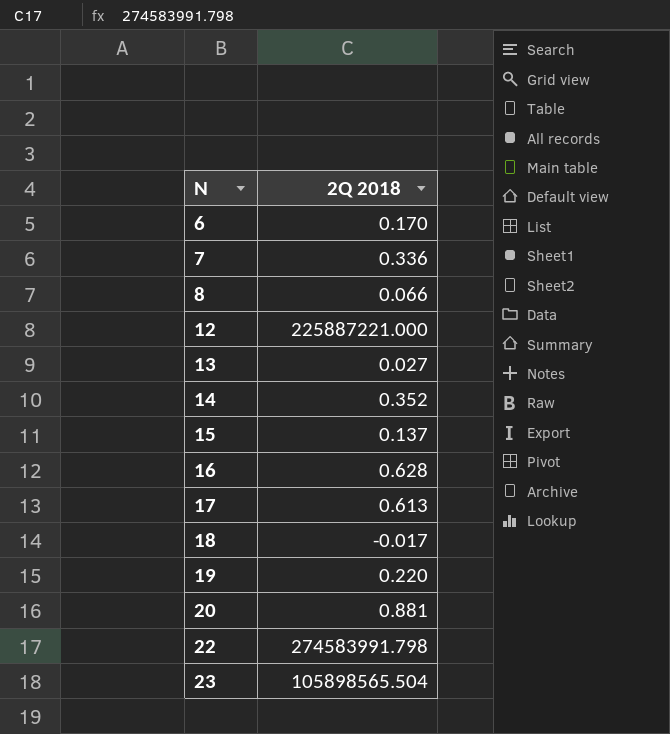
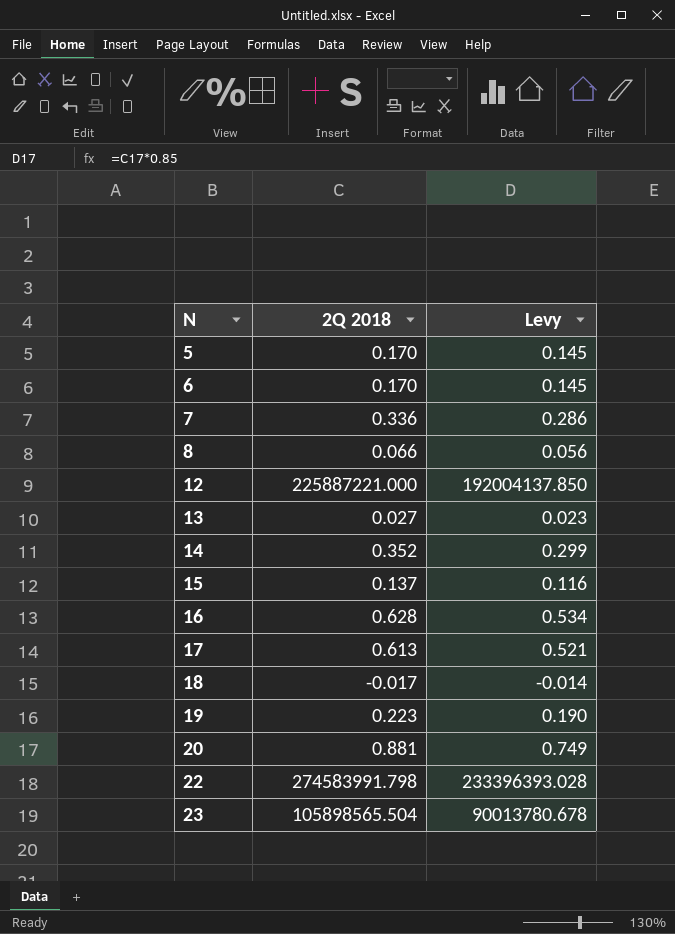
column Levy | formula: none -> [2Q 2018] * 0.85
row 5: none -> 0.170 | 0.145
19 | 2Q 2018: 0.220 -> 0.223

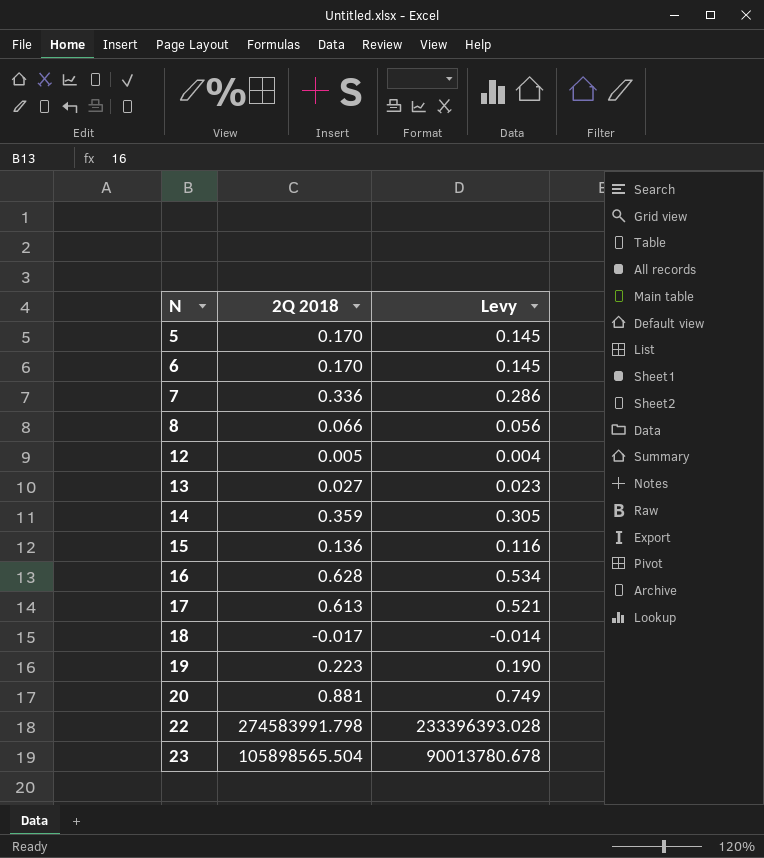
12 | 2Q 2018: 225887221.000 -> 0.005
12 | Levy: 192004137.850 -> 0.004
14 | 2Q 2018: 0.352 -> 0.359
14 | Levy: 0.299 -> 0.305
15 | 2Q 2018: 0.137 -> 0.136

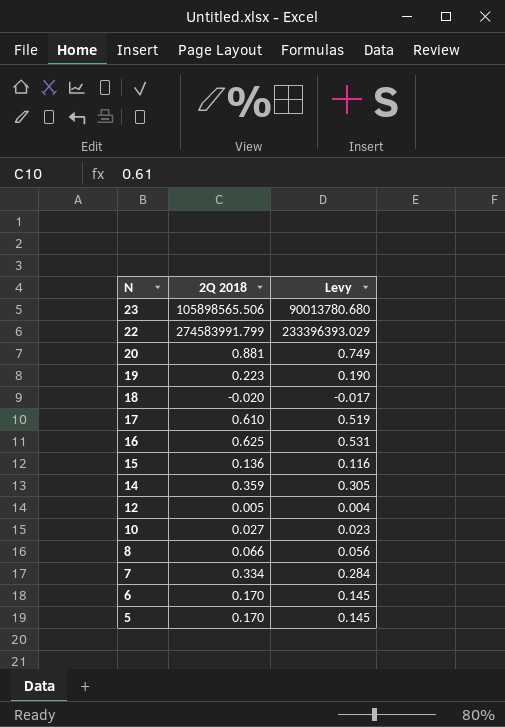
row order: N ascending -> N descending
row 13: 0.027 | 0.023 -> none
23 | 2Q 2018: 105898565.504 -> 105898565.506
23 | Levy: 90013780.678 -> 90013780.680
22 | 2Q 2018: 274583991.798 -> 274583991.799
22 | Levy: 233396393.028 -> 233396393.029
18 | 2Q 2018: -0.017 -> -0.020
18 | Levy: -0.014 -> -0.017
17 | 2Q 2018: 0.613 -> 0.610
17 | Levy: 0.521 -> 0.519
16 | 2Q 2018: 0.628 -> 0.625
16 | Levy: 0.534 -> 0.531
row 10: none -> 0.027 | 0.023
7 | 2Q 2018: 0.336 -> 0.334
7 | Levy: 0.286 -> 0.284

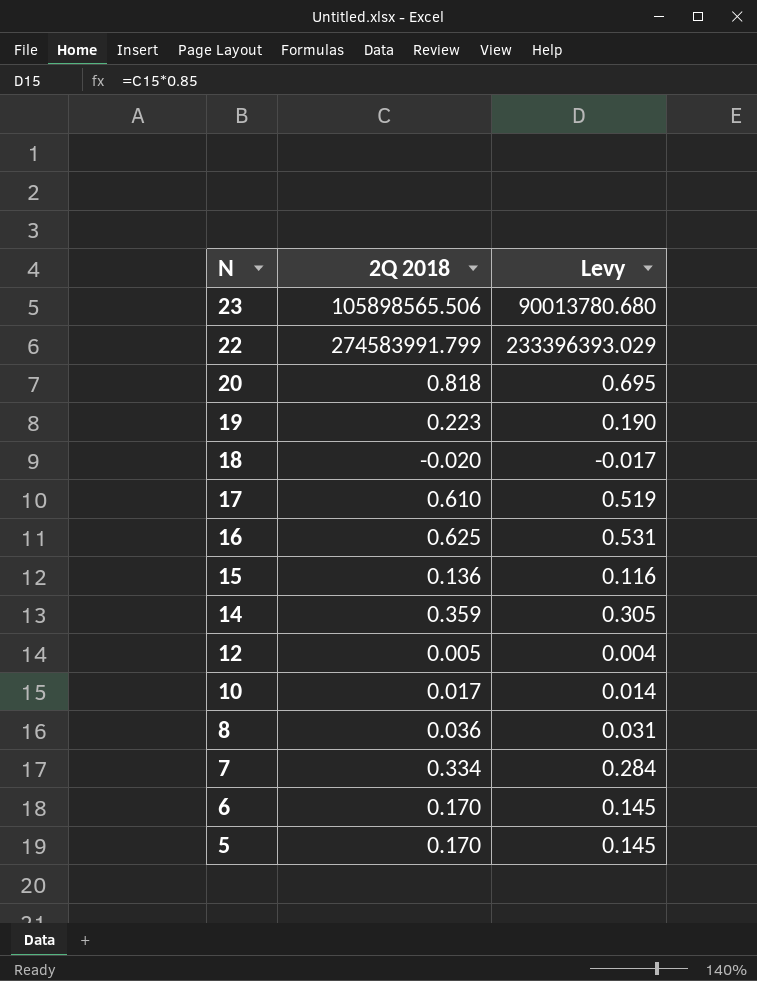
20 | 2Q 2018: 0.881 -> 0.818
20 | Levy: 0.749 -> 0.695
10 | 2Q 2018: 0.027 -> 0.017
10 | Levy: 0.023 -> 0.014
8 | 2Q 2018: 0.066 -> 0.036
8 | Levy: 0.056 -> 0.031

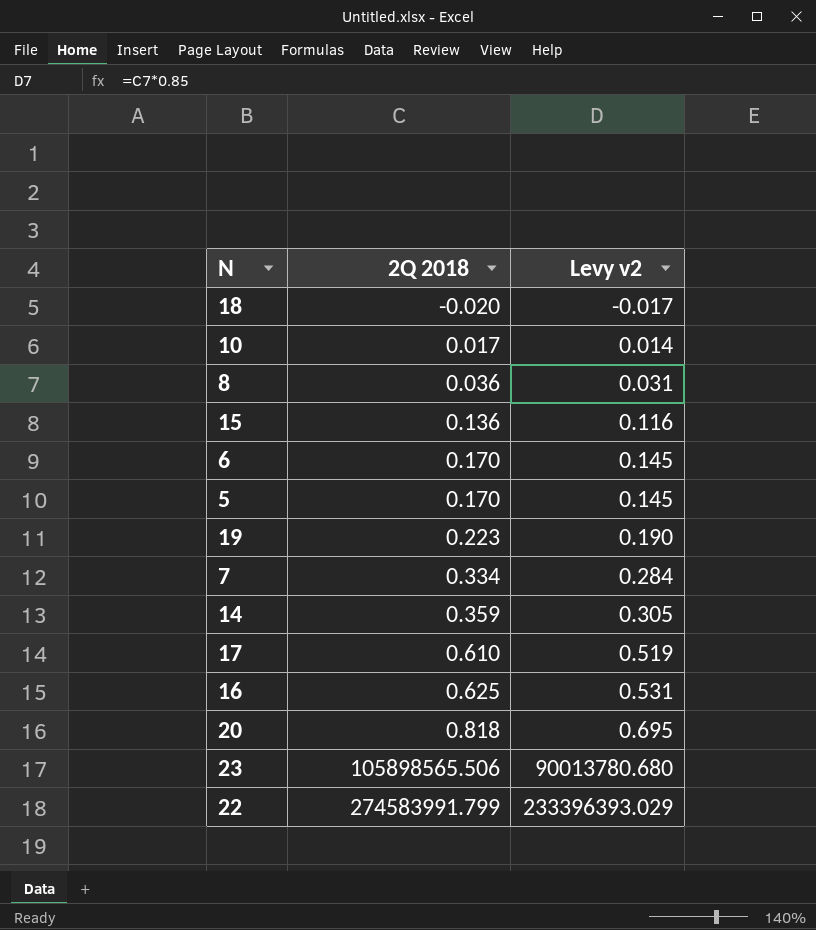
row order: N descending -> 2Q 2018 ascending
column name: Levy -> Levy v2
row 12: 0.005 | 0.004 -> none

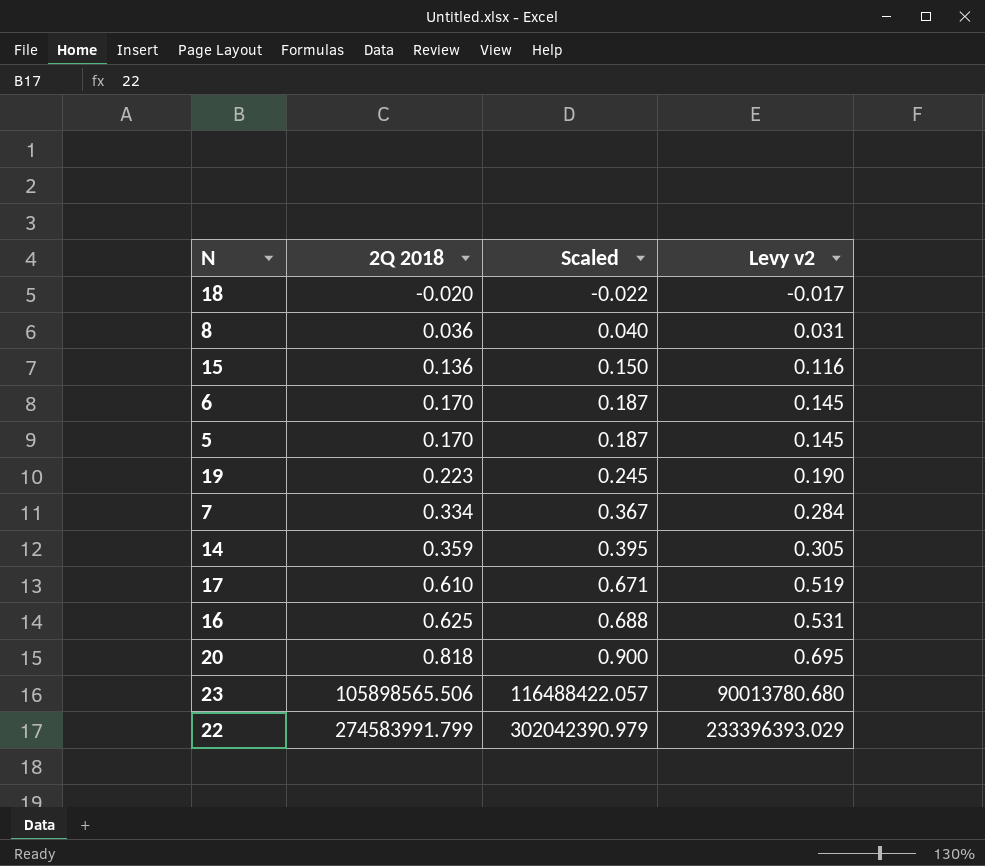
column Scaled | formula: none -> [2Q 2018] * 1.1
row 10: 0.017 | 0.014 -> none

